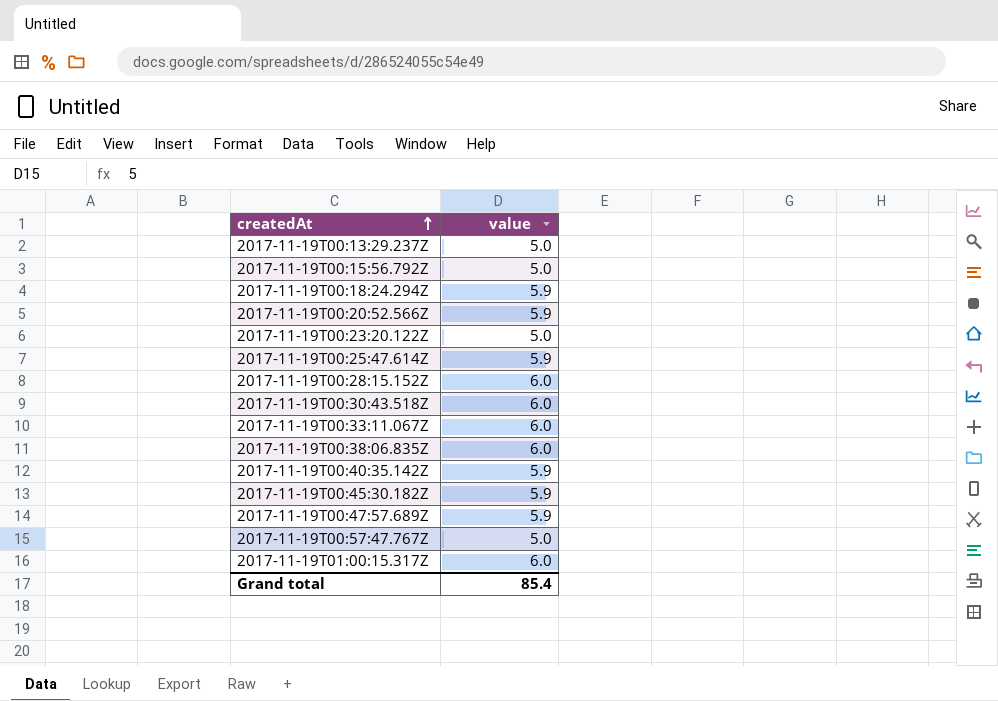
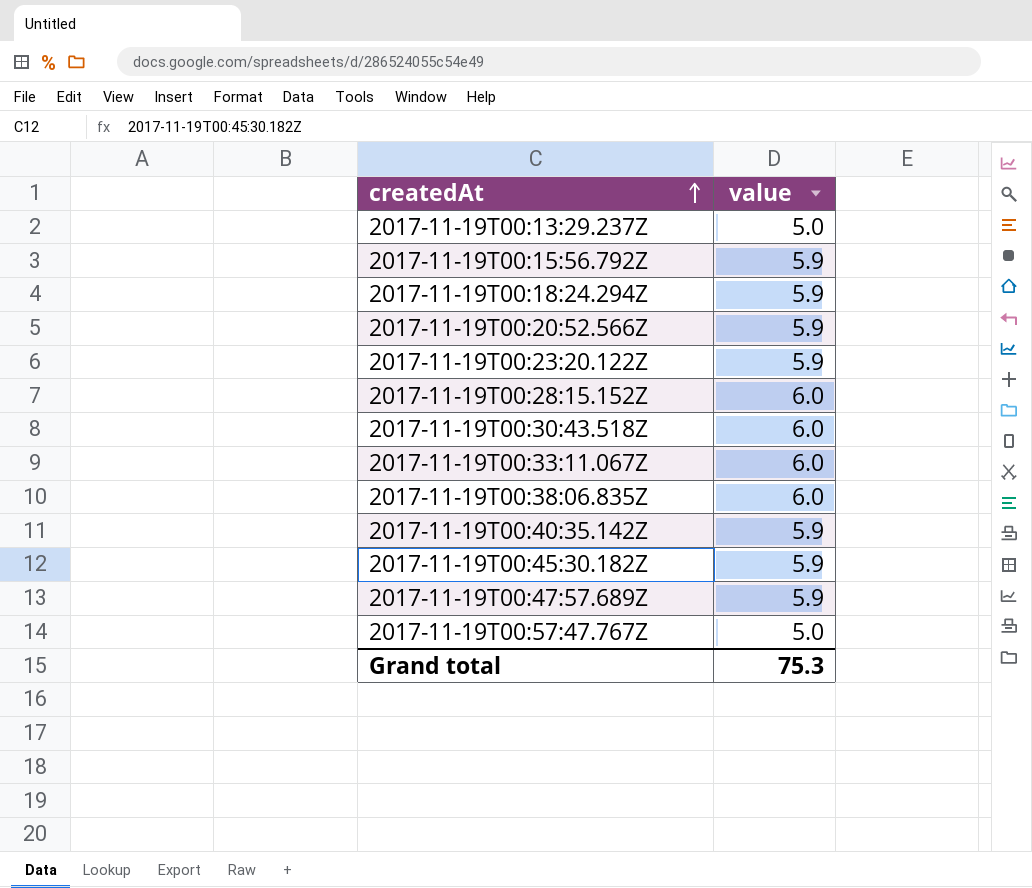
row 2017-11-19T00:25:47.614Z: 5.9 -> none
row 2017-11-19T01:00:15.317Z: 6.0 -> none
2017-11-19T00:15:56.792Z | value: 5.0 -> 5.9
2017-11-19T00:23:20.122Z | value: 5.0 -> 5.9
Grand total | value: 85.4 -> 75.3

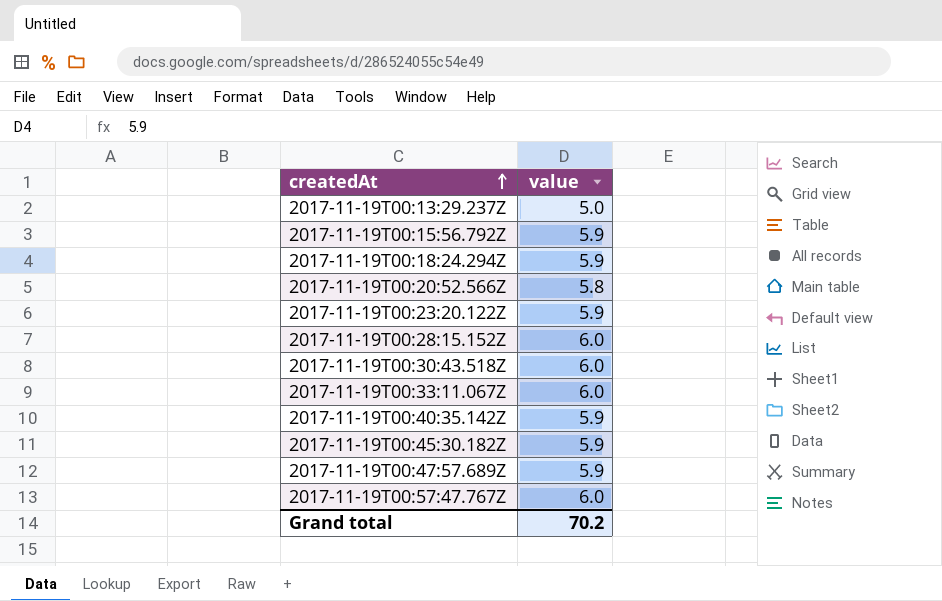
row 2017-11-19T00:38:06.835Z: 6.0 -> none
2017-11-19T00:20:52.566Z | value: 5.9 -> 5.8
2017-11-19T00:57:47.767Z | value: 5.0 -> 6.0
Grand total | value: 75.3 -> 70.2

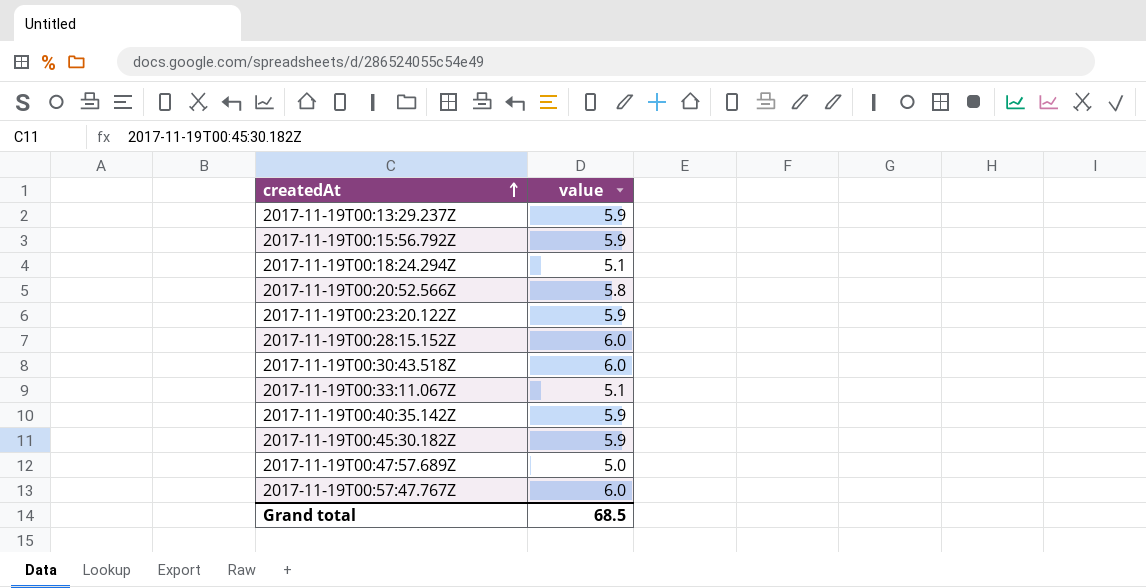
2017-11-19T00:13:29.237Z | value: 5.0 -> 5.9
2017-11-19T00:18:24.294Z | value: 5.9 -> 5.1
2017-11-19T00:33:11.067Z | value: 6.0 -> 5.1
2017-11-19T00:47:57.689Z | value: 5.9 -> 5.0
Grand total | value: 70.2 -> 68.5

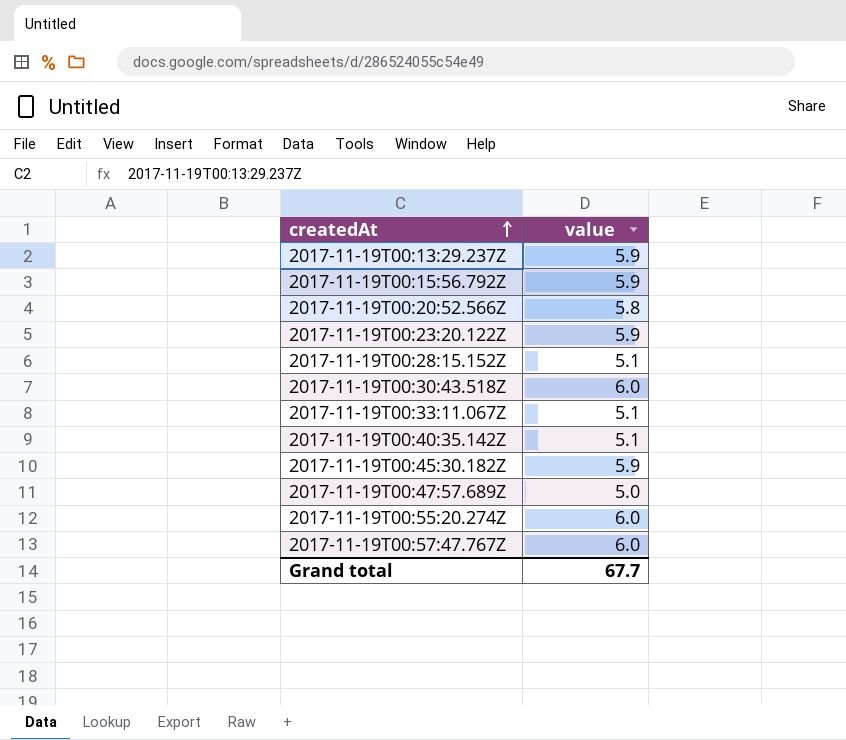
row 2017-11-19T00:18:24.294Z: 5.1 -> none
2017-11-19T00:28:15.152Z | value: 6.0 -> 5.1
2017-11-19T00:40:35.142Z | value: 5.9 -> 5.1
row 2017-11-19T00:55:20.274Z: none -> 6.0
Grand total | value: 68.5 -> 67.7

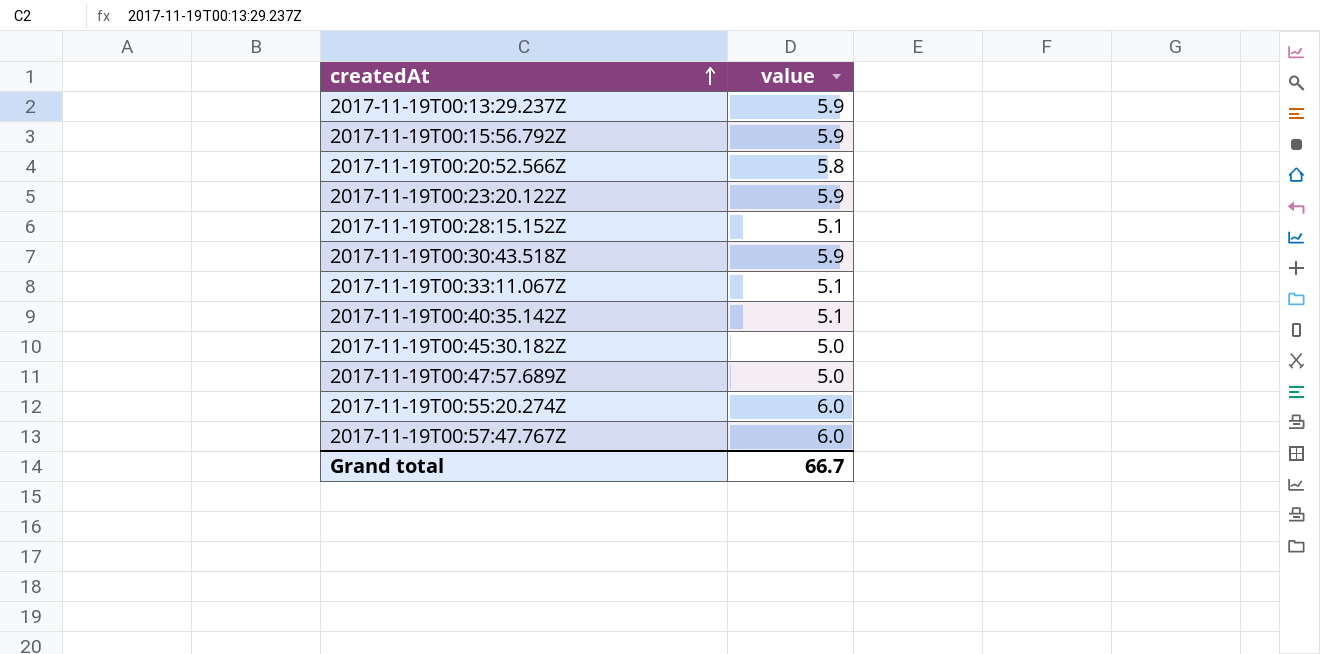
2017-11-19T00:30:43.518Z | value: 6.0 -> 5.9
2017-11-19T00:45:30.182Z | value: 5.9 -> 5.0
Grand total | value: 67.7 -> 66.7

